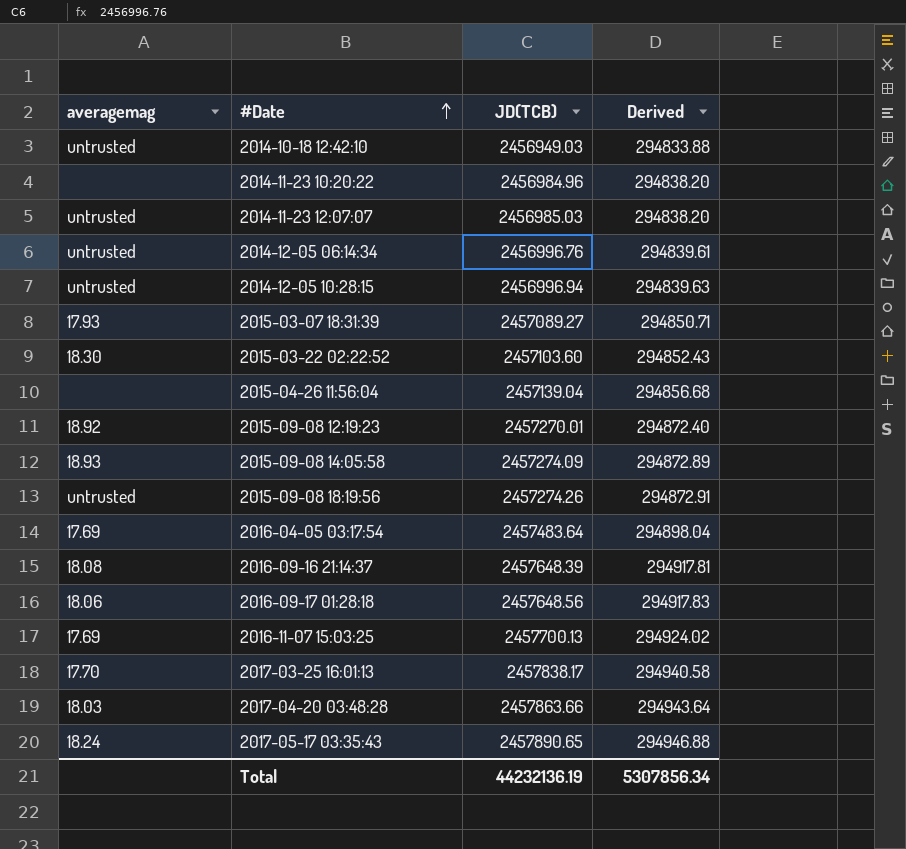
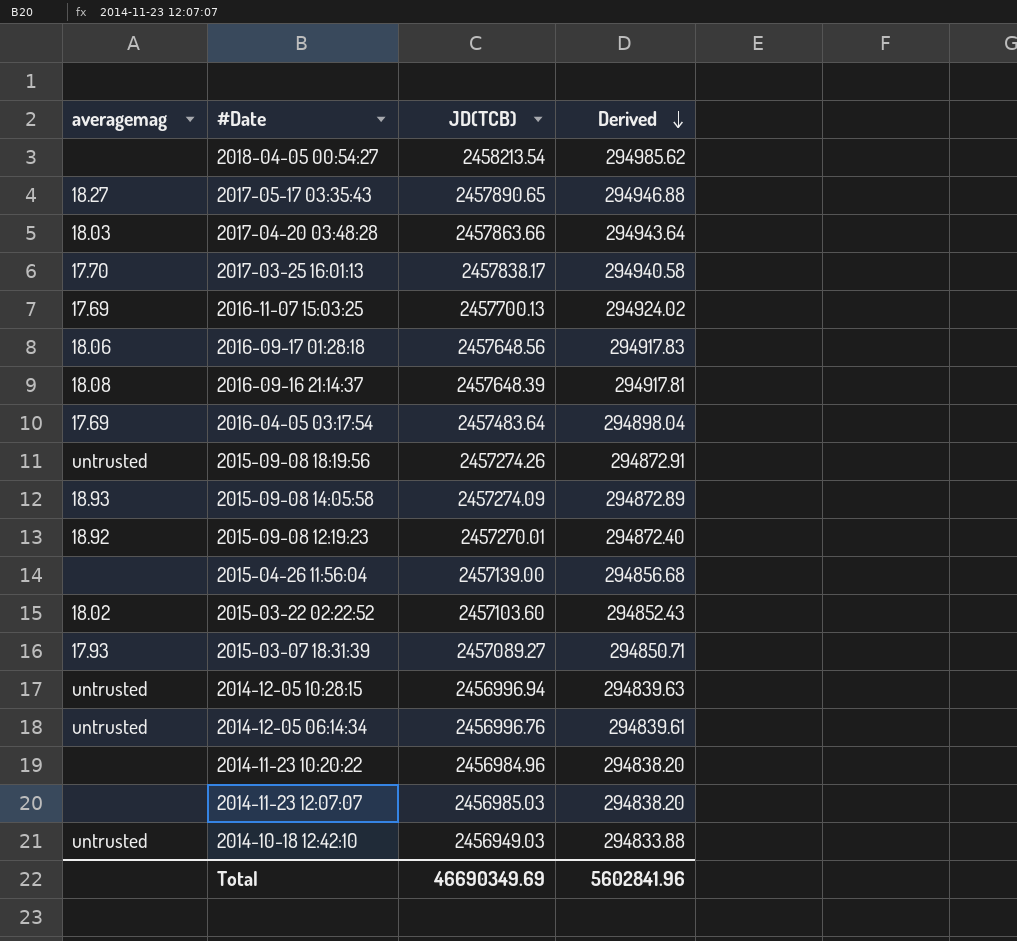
row order: #Date ascending -> Derived descending
row 2018-04-05 00:54:27: none -> none | 2458213.54 | 294985.62
2017-05-17 03:35:43 | averagemag: 18.24 -> 18.27
2015-04-26 11:56:04 | JD(TCB): 2457139.04 -> 2457139.00
2015-03-22 02:22:52 | averagemag: 18.30 -> 18.02
2014-11-23 12:07:07 | averagemag: untrusted -> none
Total | JD(TCB): 44232136.19 -> 46690349.69
Total | Derived: 5307856.34 -> 5602841.96

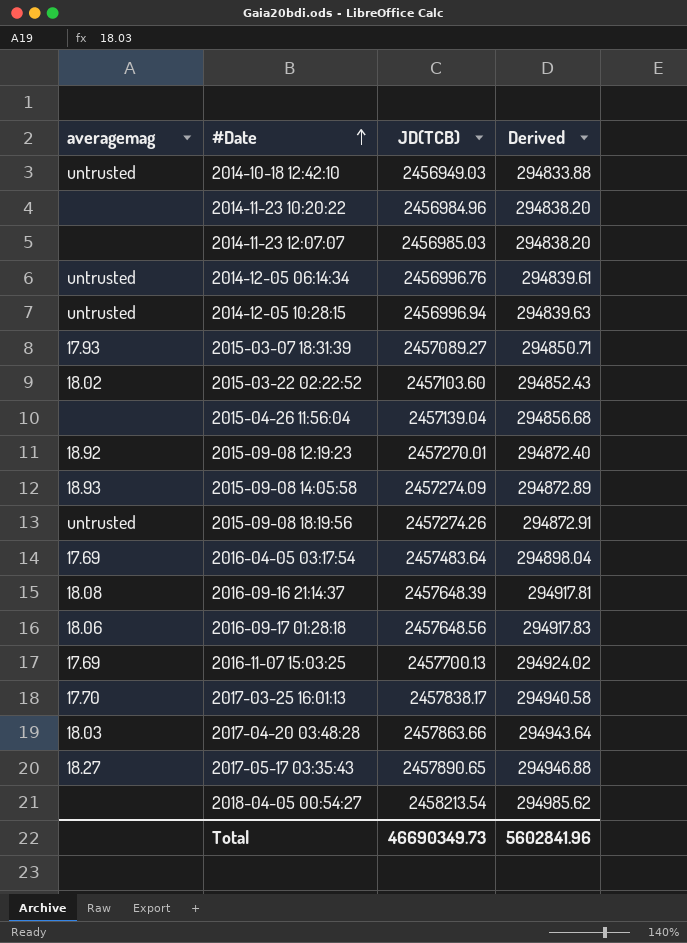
row order: Derived descending -> #Date ascending
2015-04-26 11:56:04 | JD(TCB): 2457139.00 -> 2457139.04
Total | JD(TCB): 46690349.69 -> 46690349.73

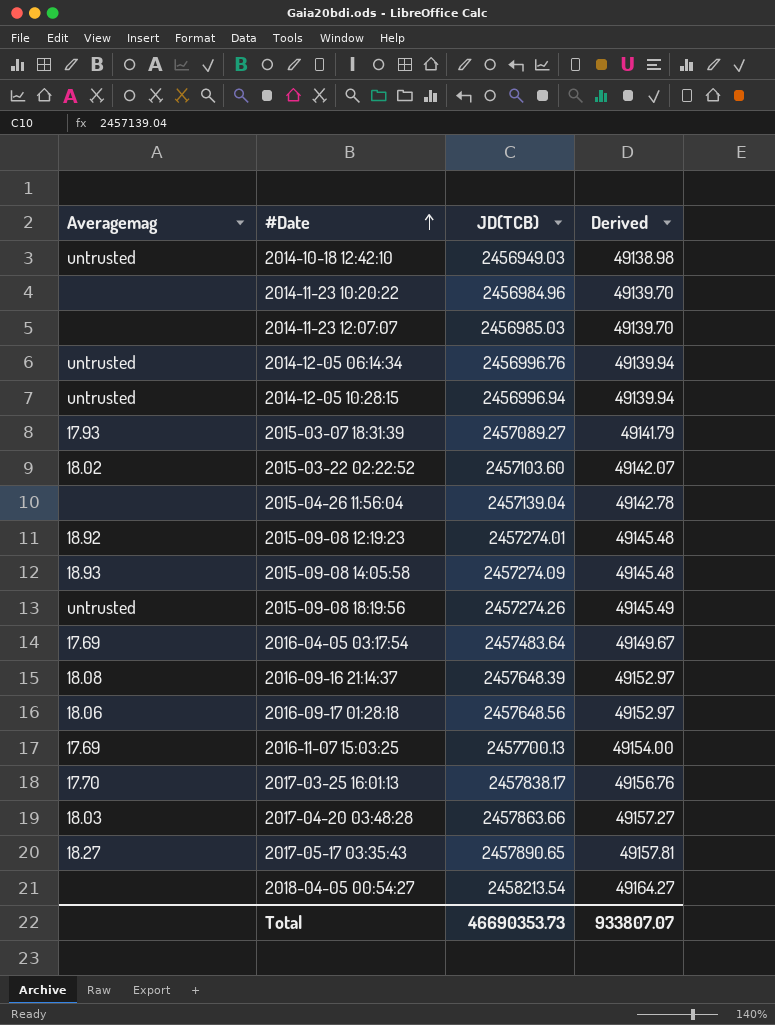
column name: averagemag -> Averagemag
column Derived | formula: [JD(TCB)] * 0.12 -> [JD(TCB)] * 0.02
2015-09-08 12:19:23 | JD(TCB): 2457270.01 -> 2457274.01
Total | JD(TCB): 46690349.73 -> 46690353.73
Total | Derived: 5602841.96 -> 933807.07

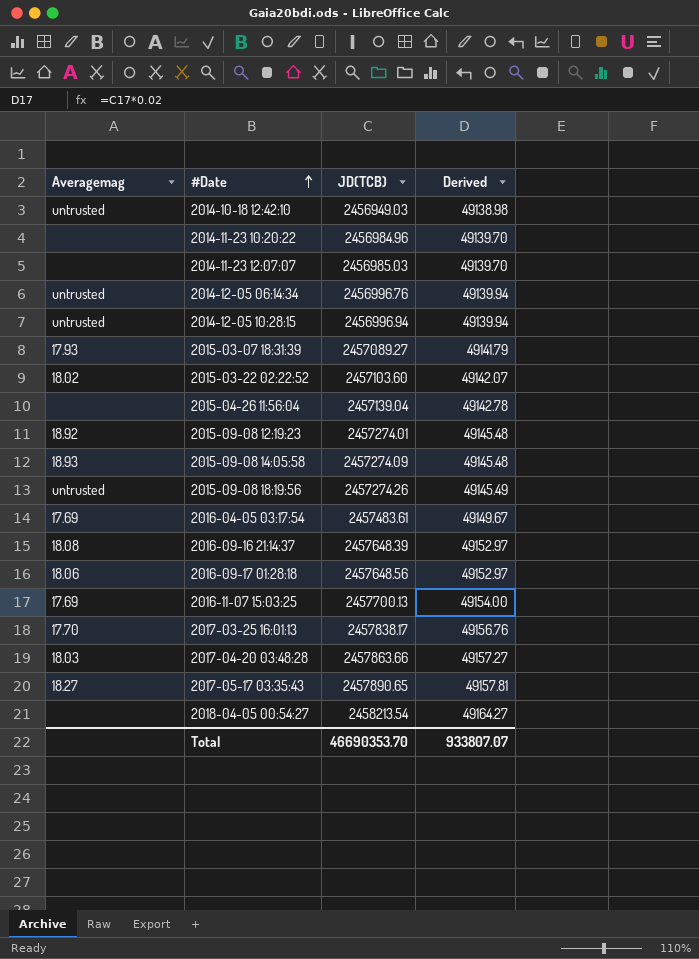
2016-04-05 03:17:54 | JD(TCB): 2457483.64 -> 2457483.61
Total | JD(TCB): 46690353.73 -> 46690353.70

